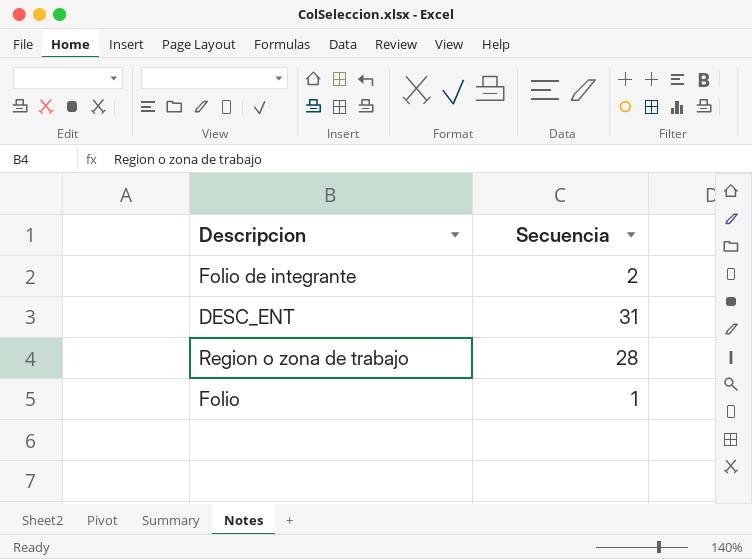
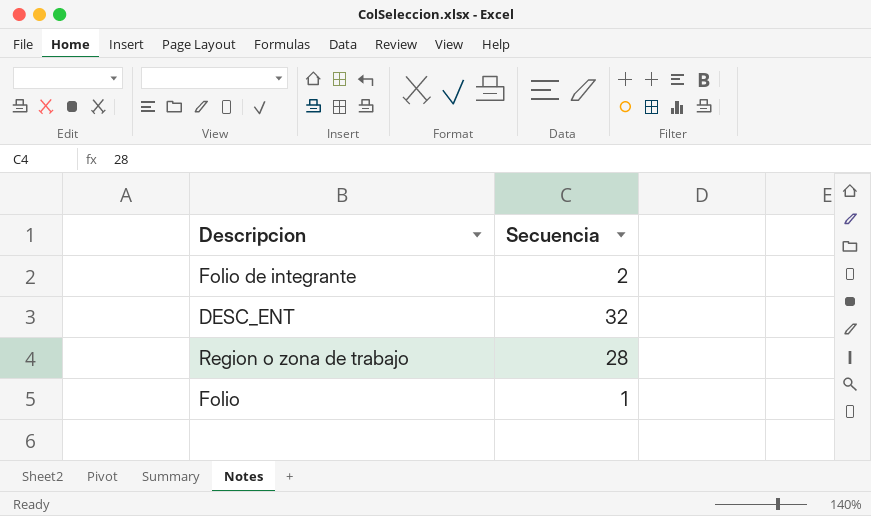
DESC_ENT | Secuencia: 31 -> 32

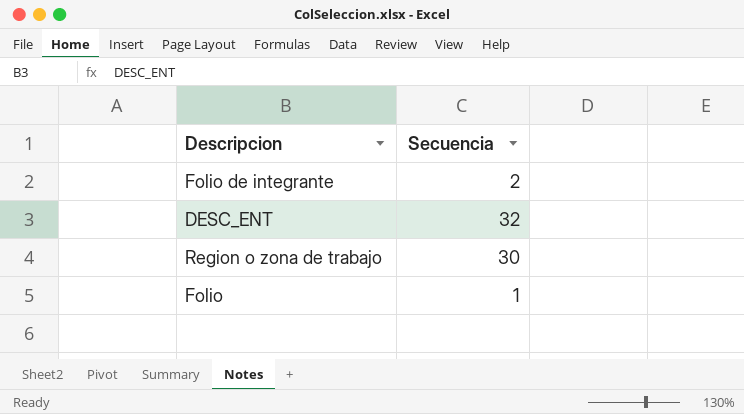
Region o zona de trabajo | Secuencia: 28 -> 30

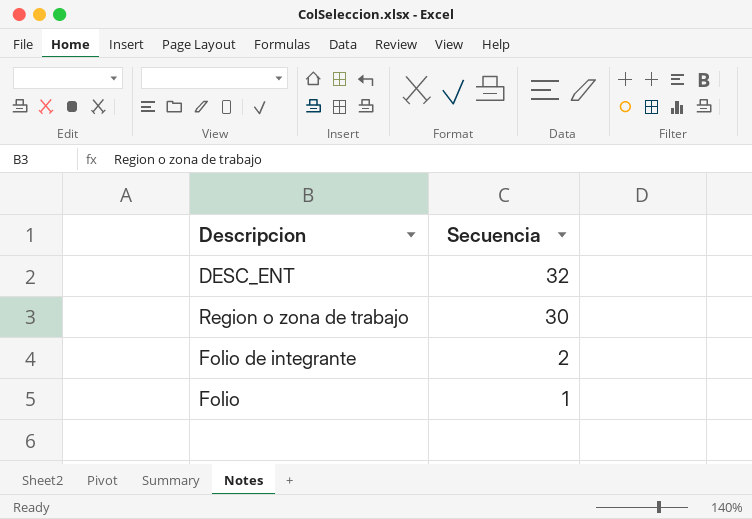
row order: none -> Secuencia descending

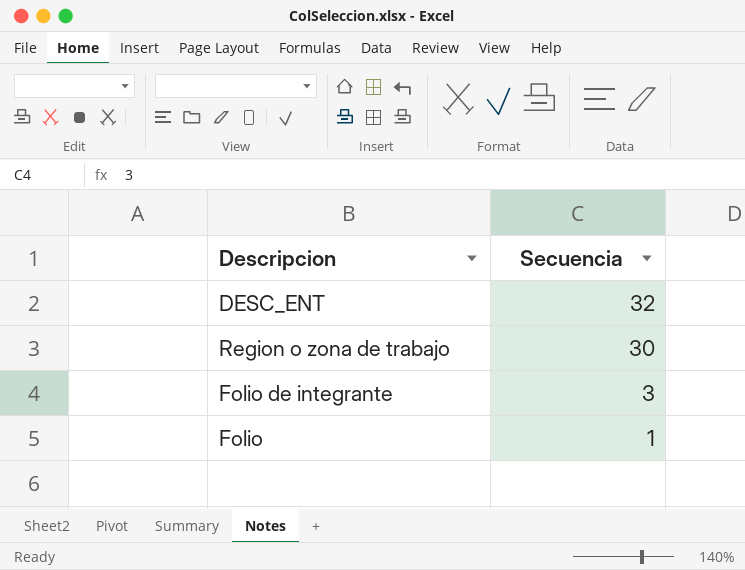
Folio de integrante | Secuencia: 2 -> 3

